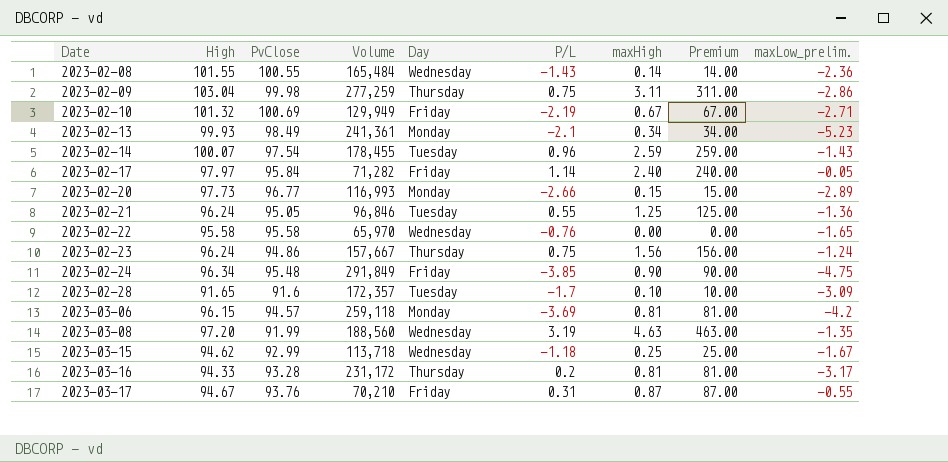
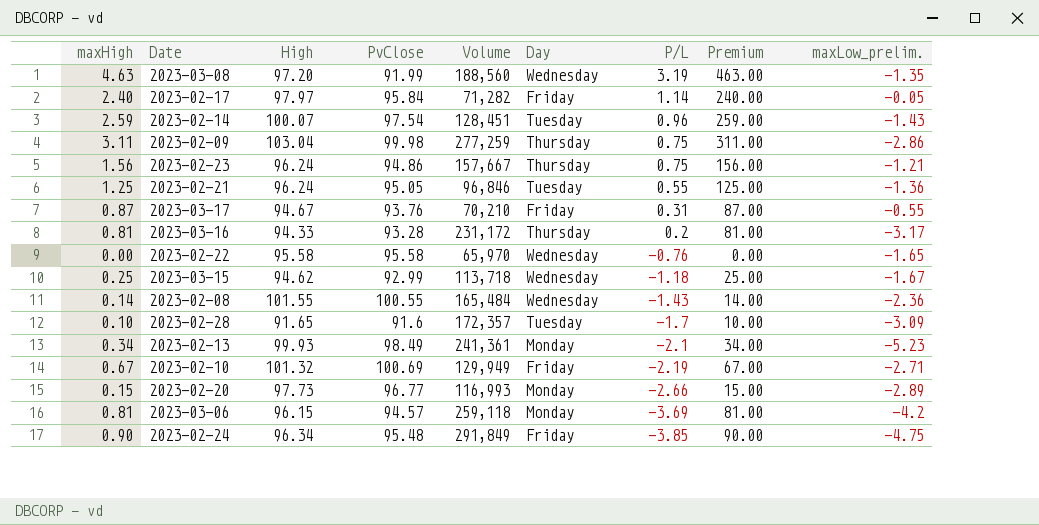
row order: Date ascending -> P/L descending
column maxHigh | position: 7 -> 1
2023-02-14 | Volume: 178,455 -> 128,451
2023-02-23 | maxLow_prelim.: -1.24 -> -1.21

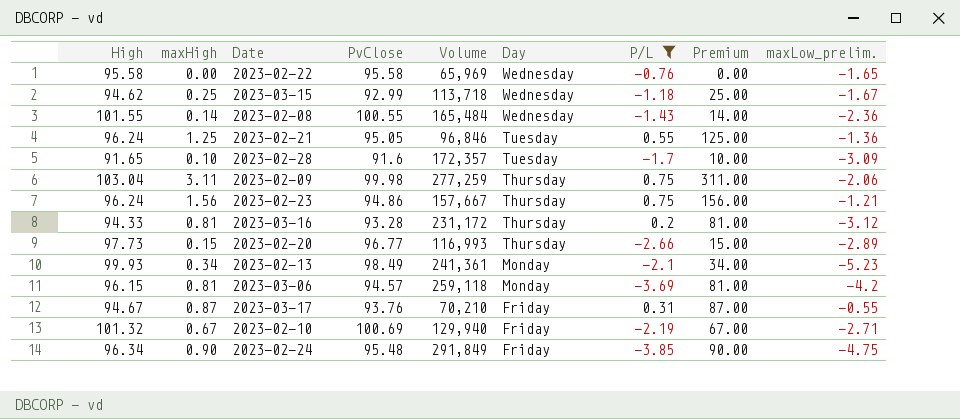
filter: none -> P/L <= 0.75
row order: P/L descending -> Day descending
column High | position: 3 -> 1
2023-02-22 | Volume: 65,970 -> 65,969
2023-02-09 | maxLow_prelim.: -2.86 -> -2.06
2023-03-16 | maxLow_prelim.: -3.17 -> -3.12
2023-02-20 | Day: Monday -> Thursday
2023-02-10 | Volume: 129,949 -> 129,940

